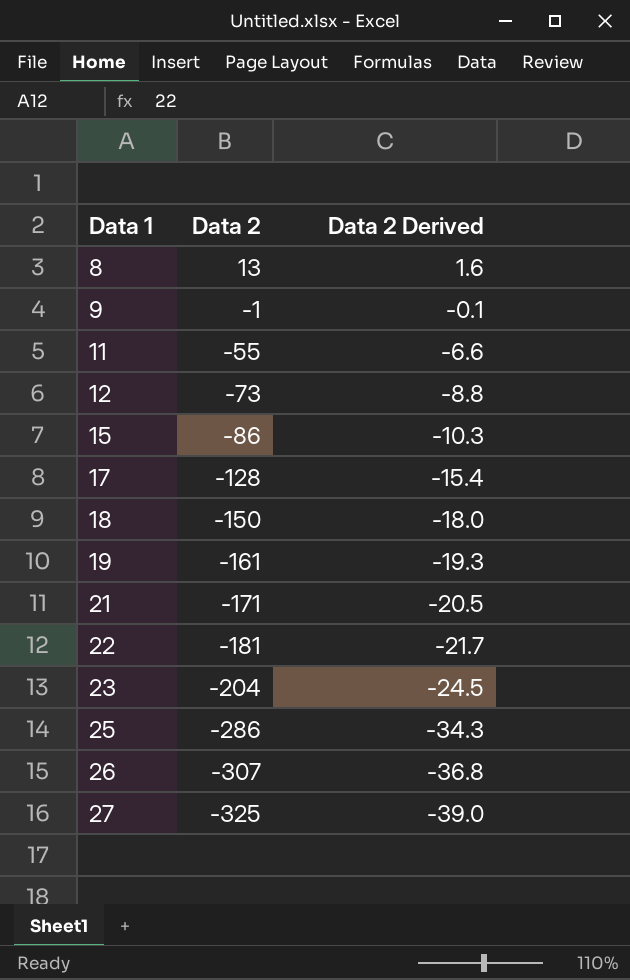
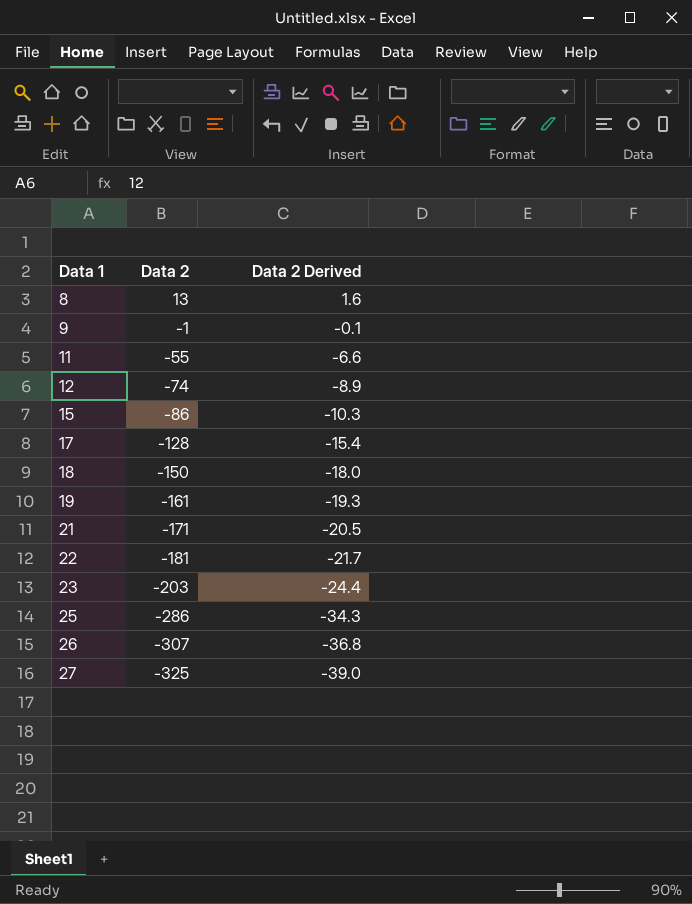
12 | Data 2: -73 -> -74
12 | Data 2 Derived: -8.8 -> -8.9
23 | Data 2: -204 -> -203
23 | Data 2 Derived: -24.5 -> -24.4

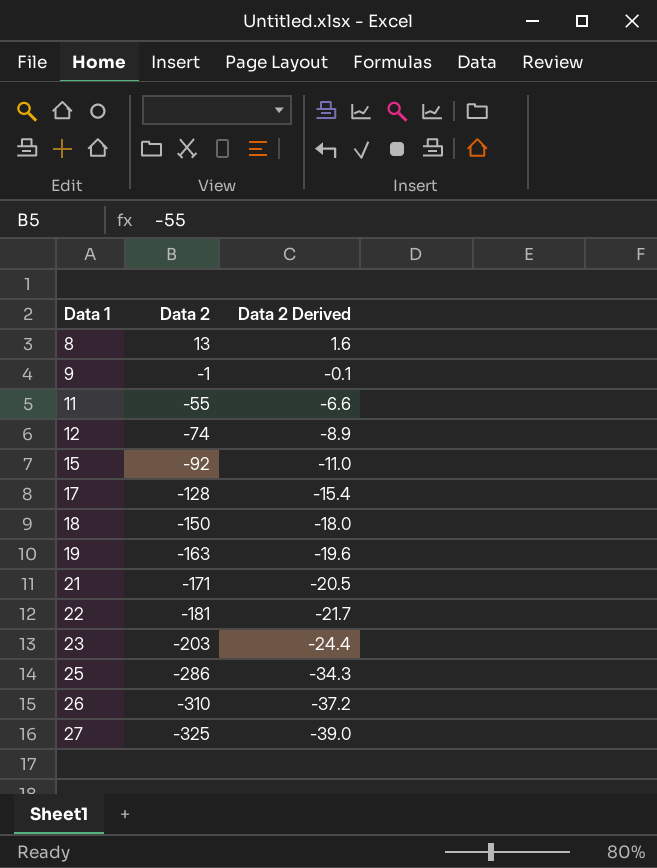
15 | Data 2: -86 -> -92
15 | Data 2 Derived: -10.3 -> -11.0
19 | Data 2: -161 -> -163
19 | Data 2 Derived: -19.3 -> -19.6
26 | Data 2: -307 -> -310
26 | Data 2 Derived: -36.8 -> -37.2

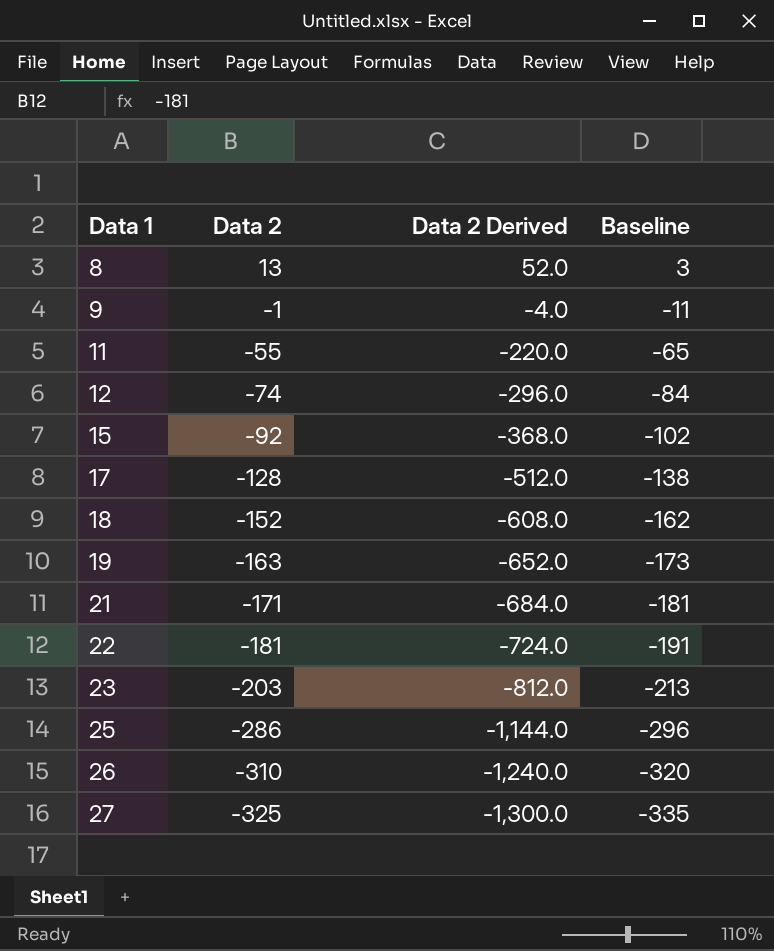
column Data 2 Derived | formula: [Data 2] * 0.12 -> [Data 2] * 4
column Baseline | formula: none -> [Data 2] - 10
18 | Data 2: -150 -> -152

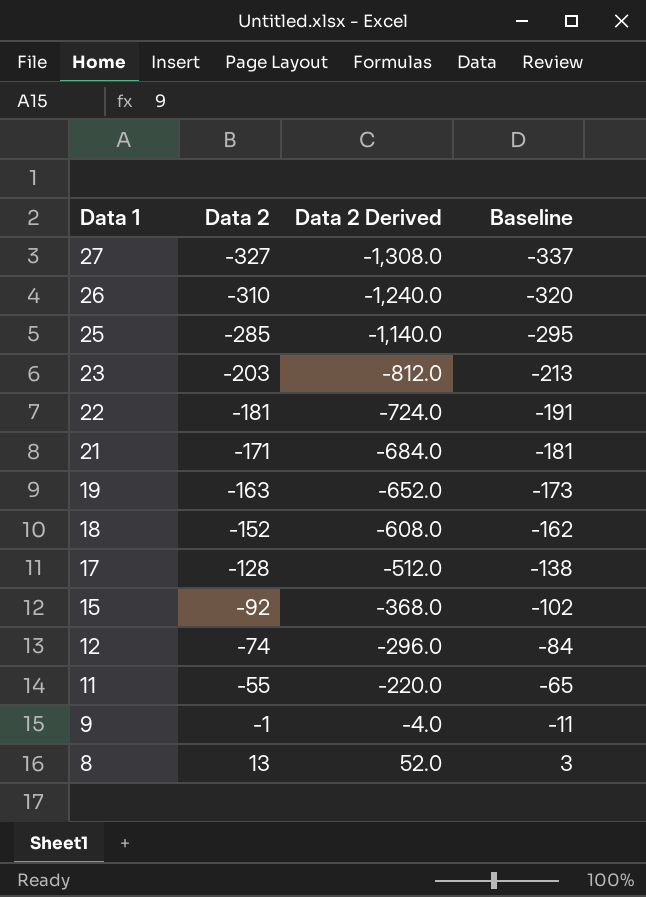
row order: Data 1 ascending -> Data 1 descending
27 | Data 2: -325 -> -327
27 | Data 2 Derived: -1,300.0 -> -1,308.0
27 | Baseline: -335 -> -337
25 | Data 2: -286 -> -285
25 | Data 2 Derived: -1,144.0 -> -1,140.0
25 | Baseline: -296 -> -295

